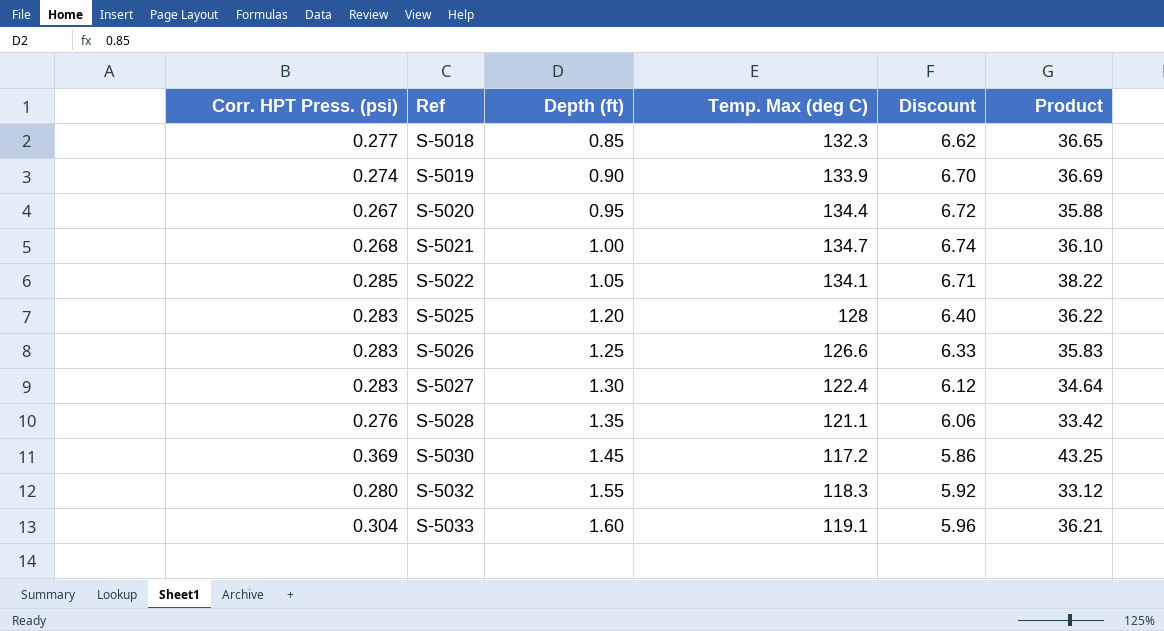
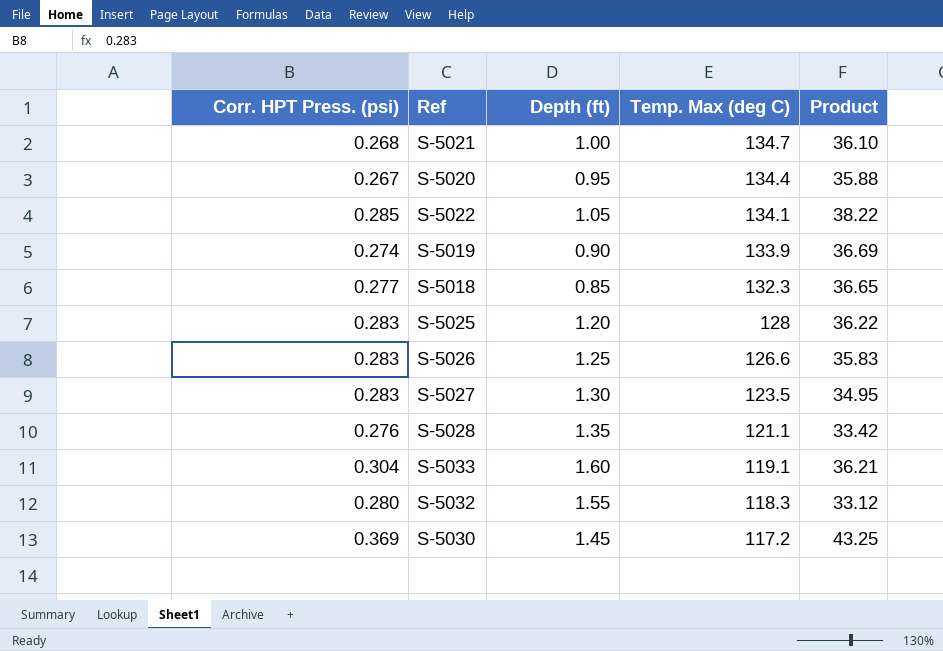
row order: Ref ascending -> Temp. Max (deg C) descending
column Discount | formula: [Temp. Max (deg C)] * 0.05 -> none
S-5027 | Temp. Max (deg C): 122.4 -> 123.5
S-5027 | Product: 34.64 -> 34.95

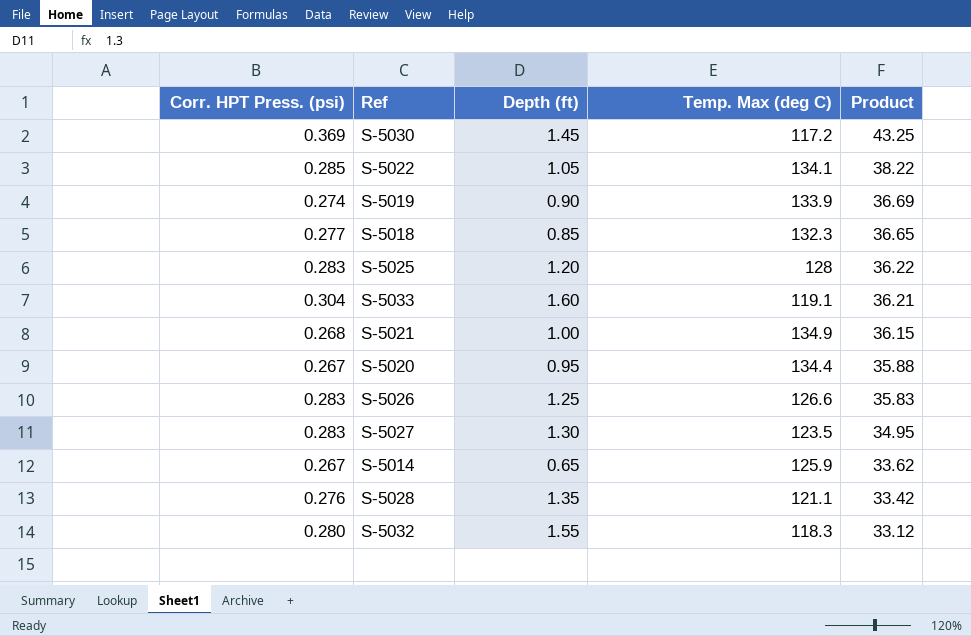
row order: Temp. Max (deg C) descending -> Product descending
S-5021 | Temp. Max (deg C): 134.7 -> 134.9
S-5021 | Product: 36.10 -> 36.15
row S-5014: none -> 0.267 | 0.65 | 125.9 | 33.62

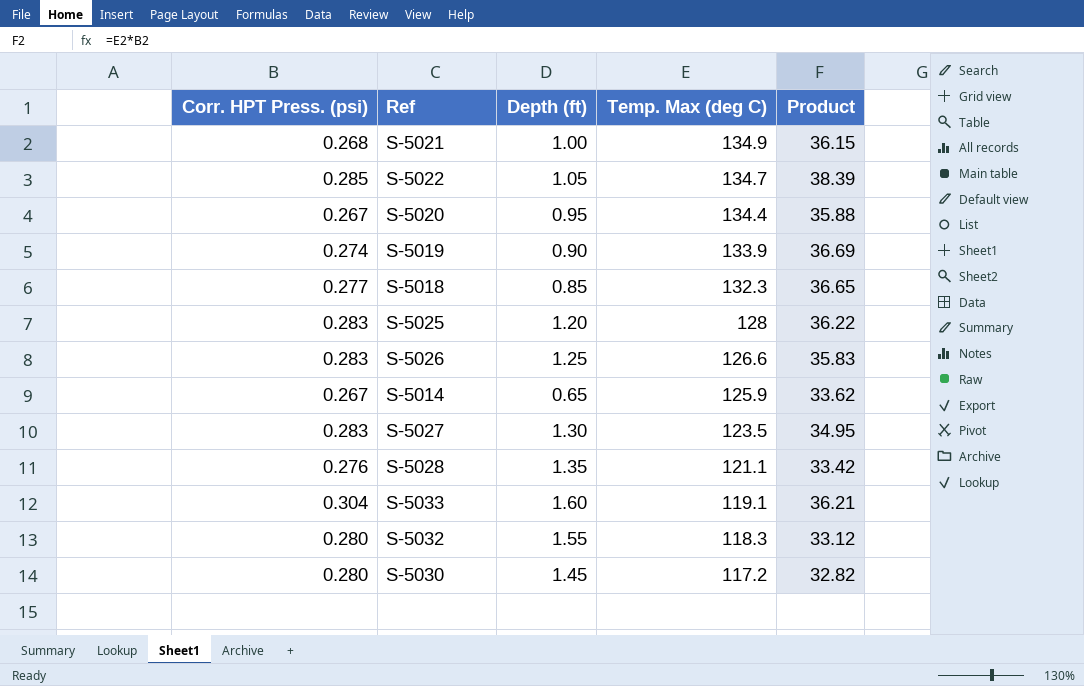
row order: Product descending -> Temp. Max (deg C) descending
S-5022 | Temp. Max (deg C): 134.1 -> 134.7
S-5022 | Product: 38.22 -> 38.39
S-5030 | Corr. HPT Press. (psi): 0.369 -> 0.280
S-5030 | Product: 43.25 -> 32.82

